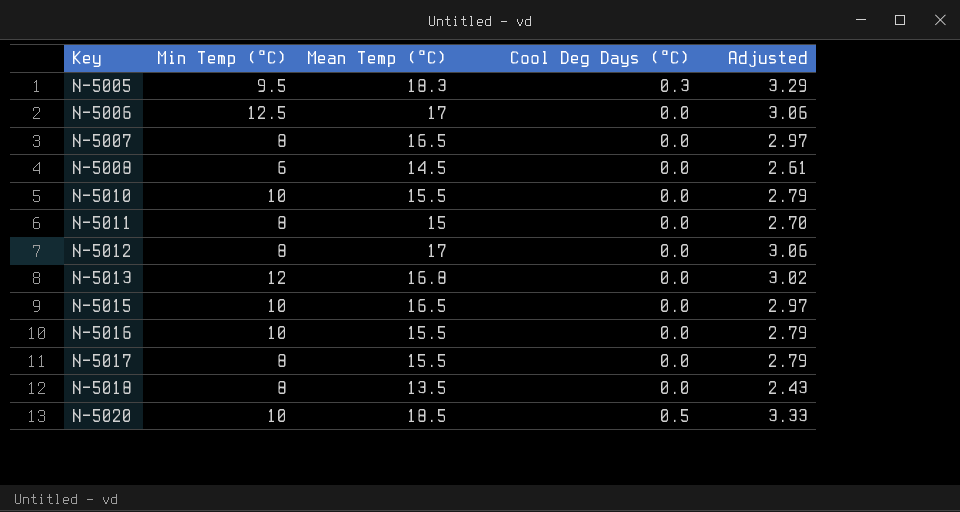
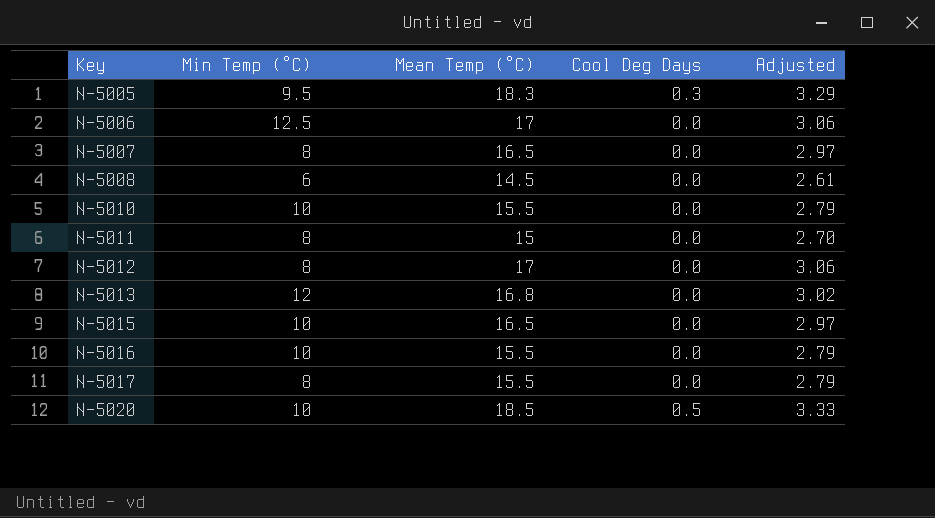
column name: Cool Deg Days (°C) -> Cool Deg Days
row N-5018: 8 | 13.5 | 0.0 | 2.43 -> none

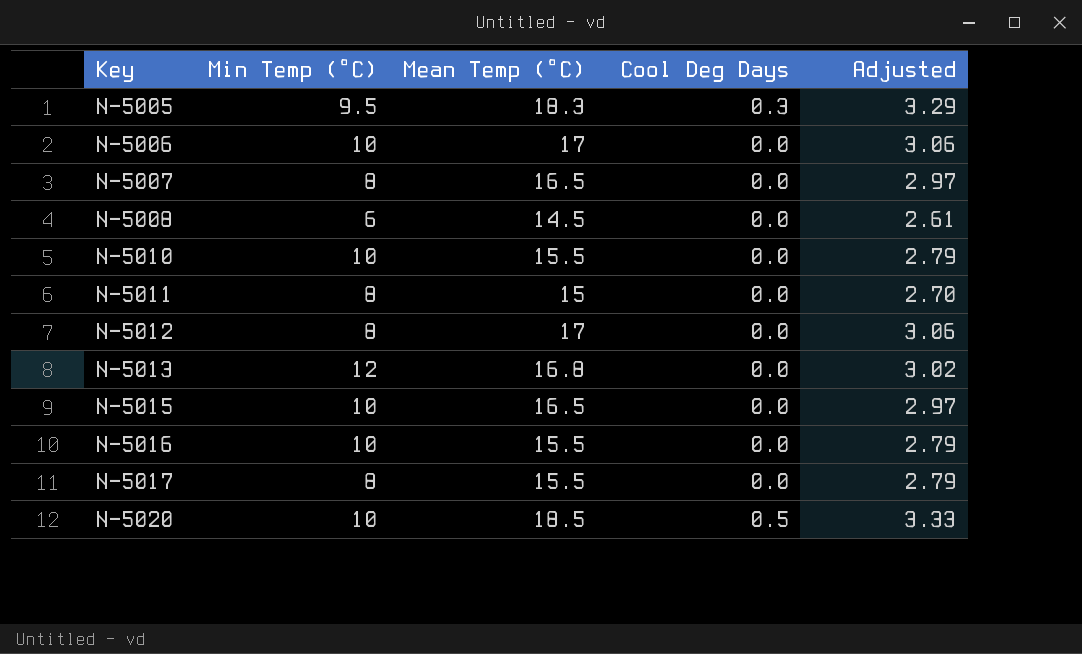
N-5006 | Min Temp (°C): 12.5 -> 10

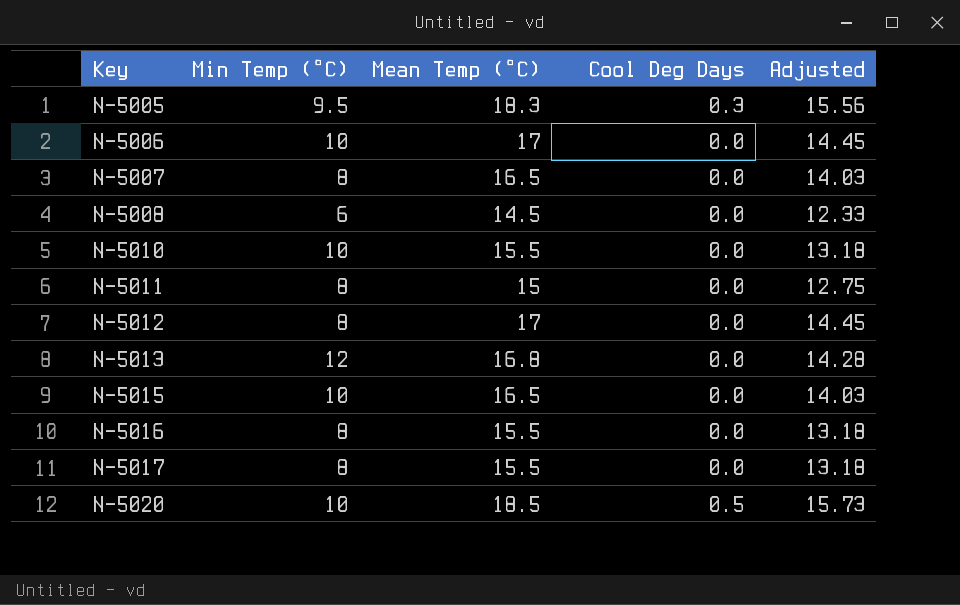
column Adjusted | formula: [Mean Temp (°C)] * 0.18 -> [Mean Temp (°C)] * 0.85
N-5016 | Min Temp (°C): 10 -> 8

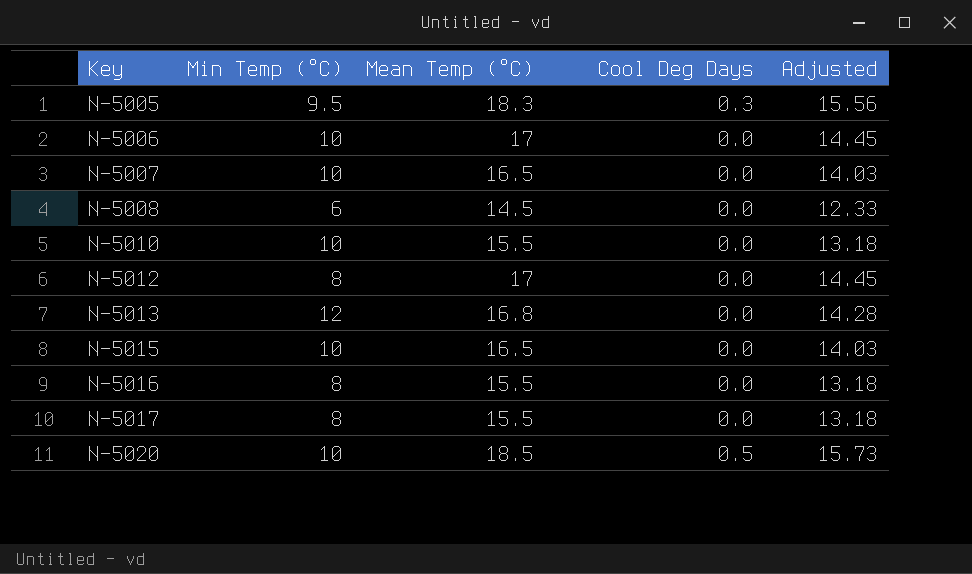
row N-5011: 8 | 15 | 0.0 | 12.75 -> none
N-5007 | Min Temp (°C): 8 -> 10

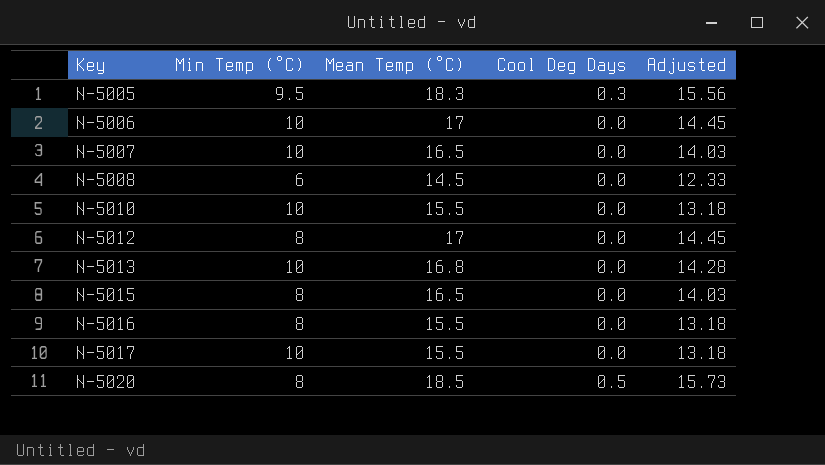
N-5013 | Min Temp (°C): 12 -> 10
N-5015 | Min Temp (°C): 10 -> 8
N-5017 | Min Temp (°C): 8 -> 10
N-5020 | Min Temp (°C): 10 -> 8

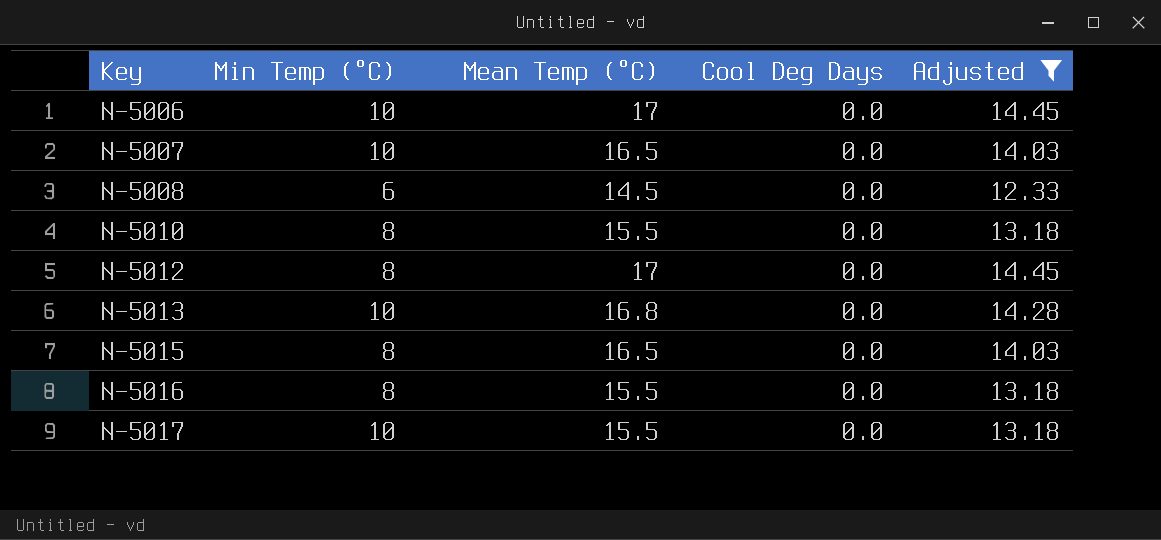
filter: none -> Adjusted <= 14.45
N-5010 | Min Temp (°C): 10 -> 8

